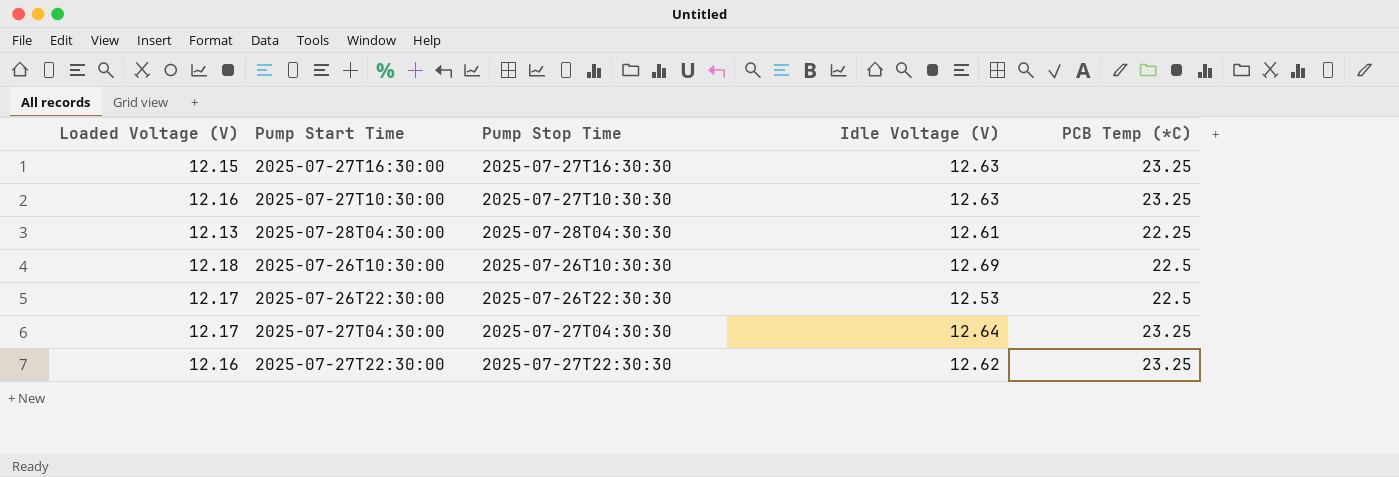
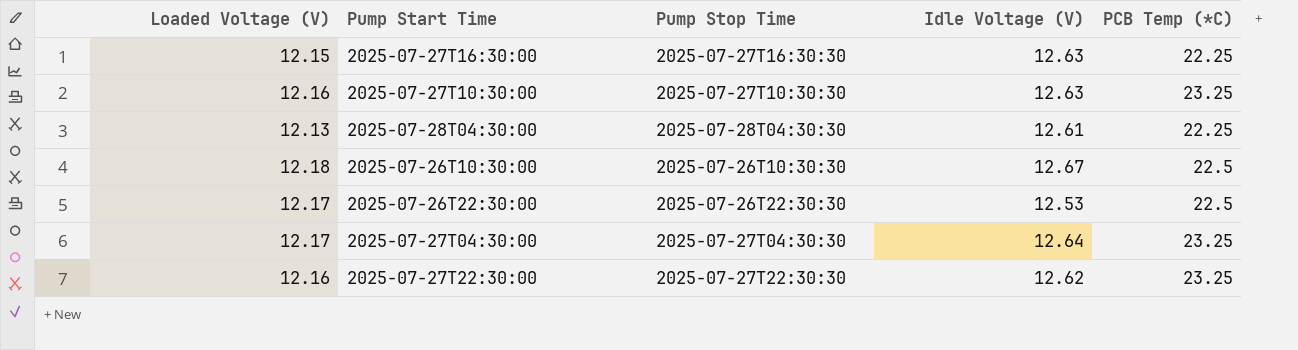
2025-07-27T16:30:00 | PCB Temp (*C): 23.25 -> 22.25
2025-07-26T10:30:00 | Idle Voltage (V): 12.69 -> 12.67

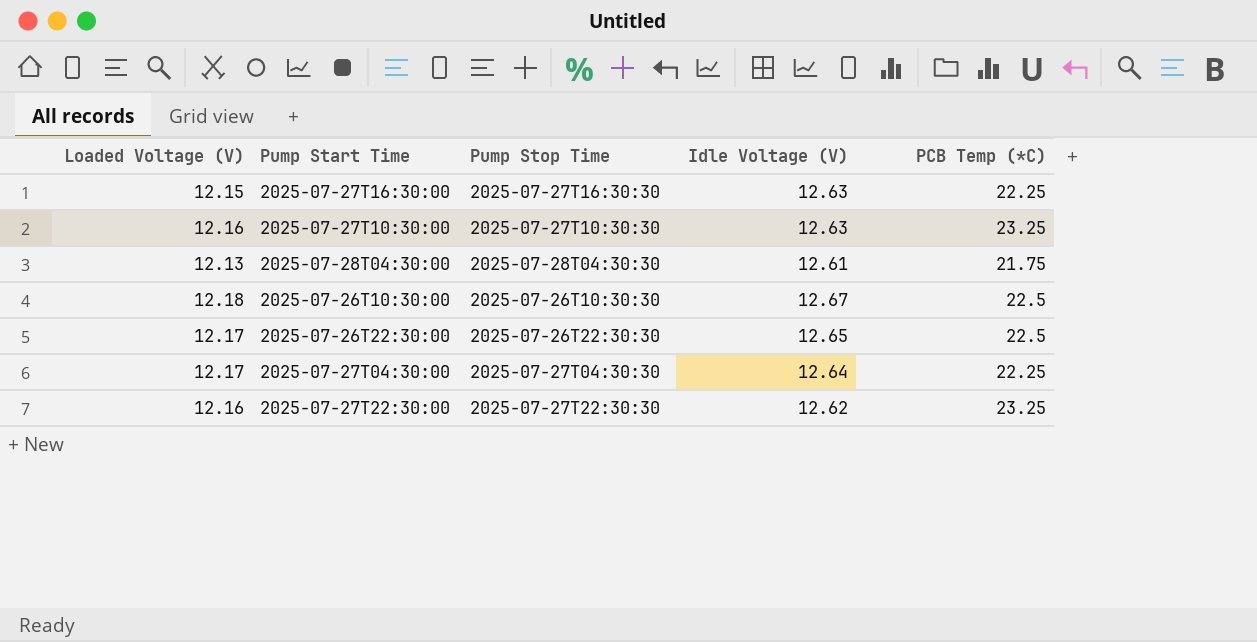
2025-07-28T04:30:00 | PCB Temp (*C): 22.25 -> 21.75
2025-07-26T22:30:00 | Idle Voltage (V): 12.53 -> 12.65
2025-07-27T04:30:00 | PCB Temp (*C): 23.25 -> 22.25

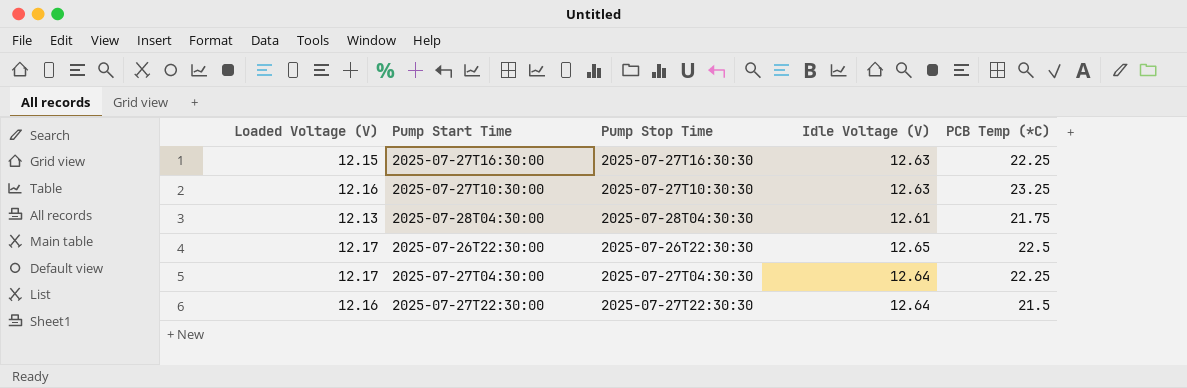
row 2025-07-26T10:30:00: 12.18 | 2025-07-26T10:30:30 | 12.67 | 22.5 -> none
2025-07-27T22:30:00 | Idle Voltage (V): 12.62 -> 12.64
2025-07-27T22:30:00 | PCB Temp (*C): 23.25 -> 21.5

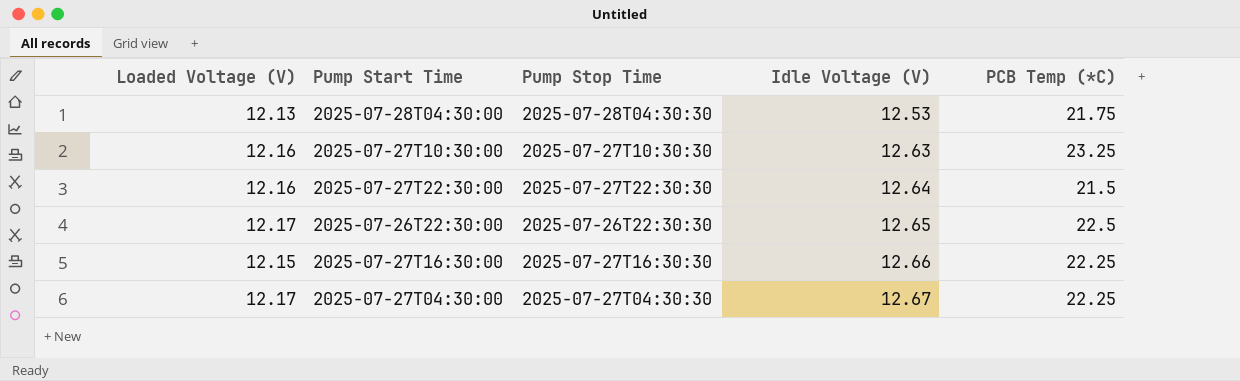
row order: none -> Idle Voltage (V) ascending
2025-07-28T04:30:00 | Idle Voltage (V): 12.61 -> 12.53
2025-07-27T16:30:00 | Idle Voltage (V): 12.63 -> 12.66
2025-07-27T04:30:00 | Idle Voltage (V): 12.64 -> 12.67

